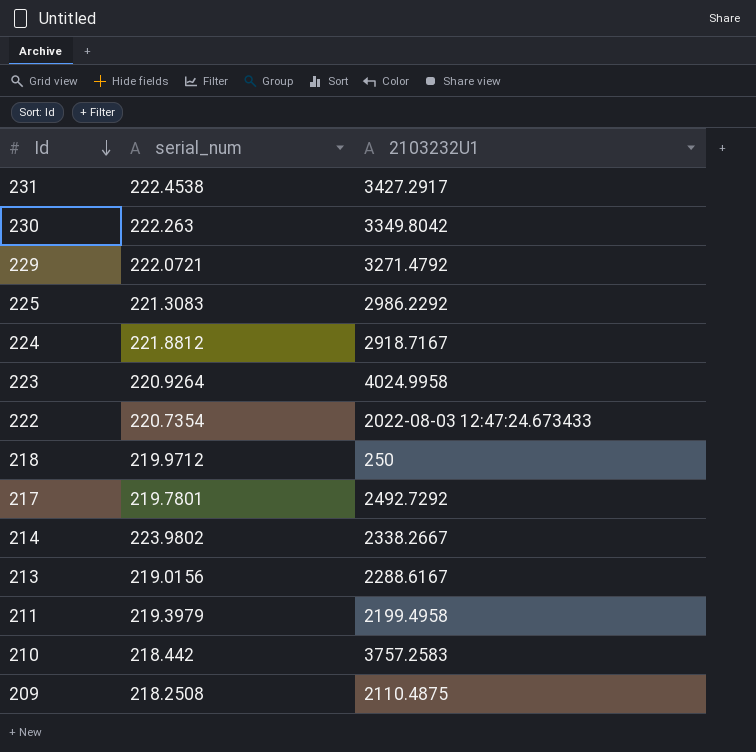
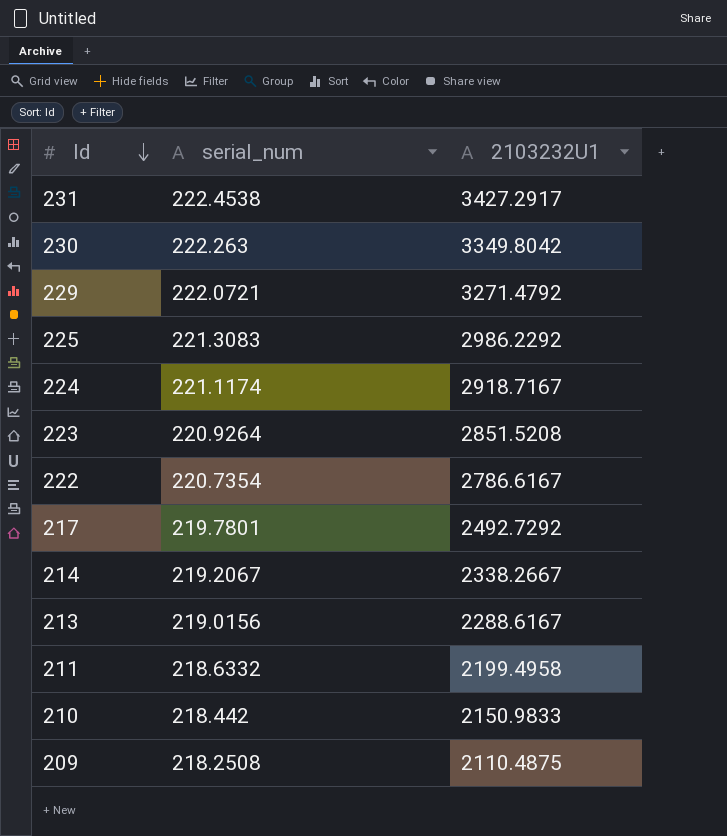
row 218: 219.9712 | 250 -> none
224 | serial_num: 221.8812 -> 221.1174
223 | 2103232U1: 4024.9958 -> 2851.5208
222 | 2103232U1: 2022-08-03 12:47:24.673433 -> 2786.6167
214 | serial_num: 223.9802 -> 219.2067
211 | serial_num: 219.3979 -> 218.6332
210 | 2103232U1: 3757.2583 -> 2150.9833

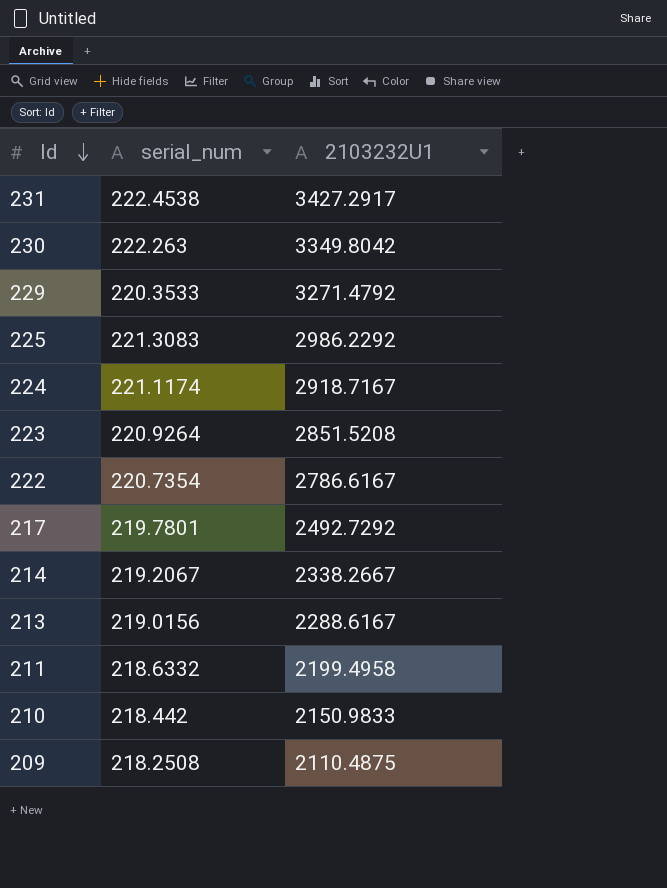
229 | serial_num: 222.0721 -> 220.3533

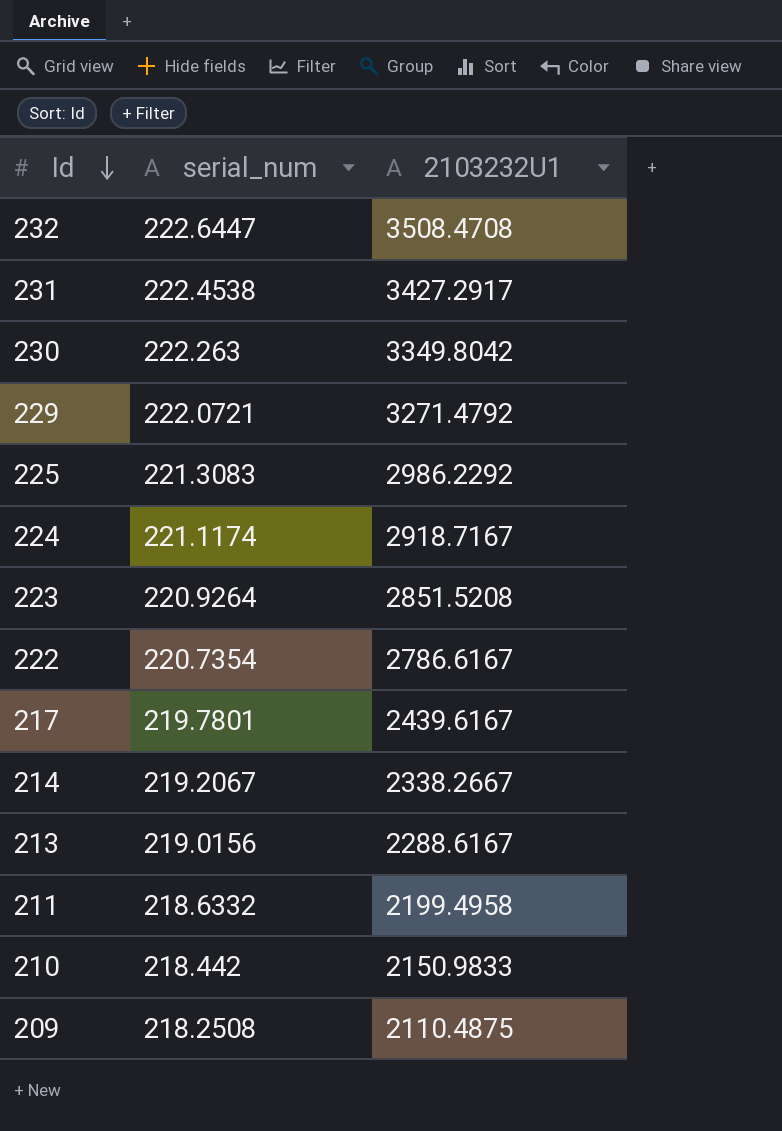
row 232: none -> 222.6447 | 3508.4708
229 | serial_num: 220.3533 -> 222.0721
217 | 2103232U1: 2492.7292 -> 2439.6167

